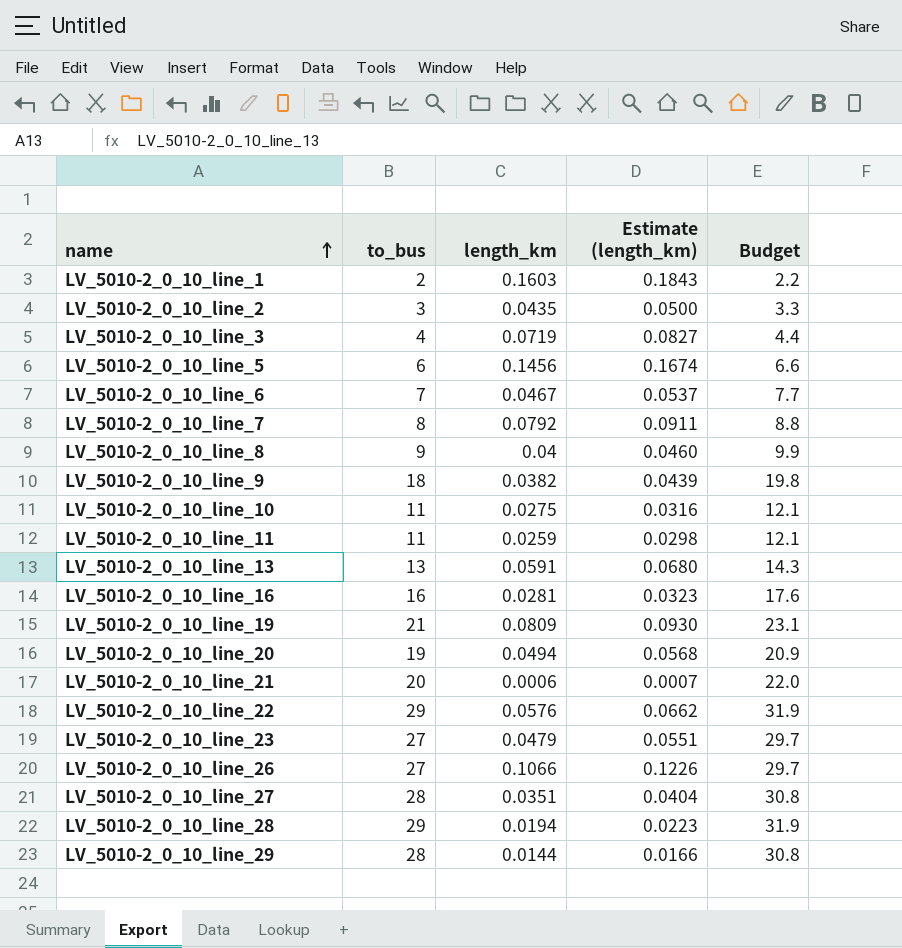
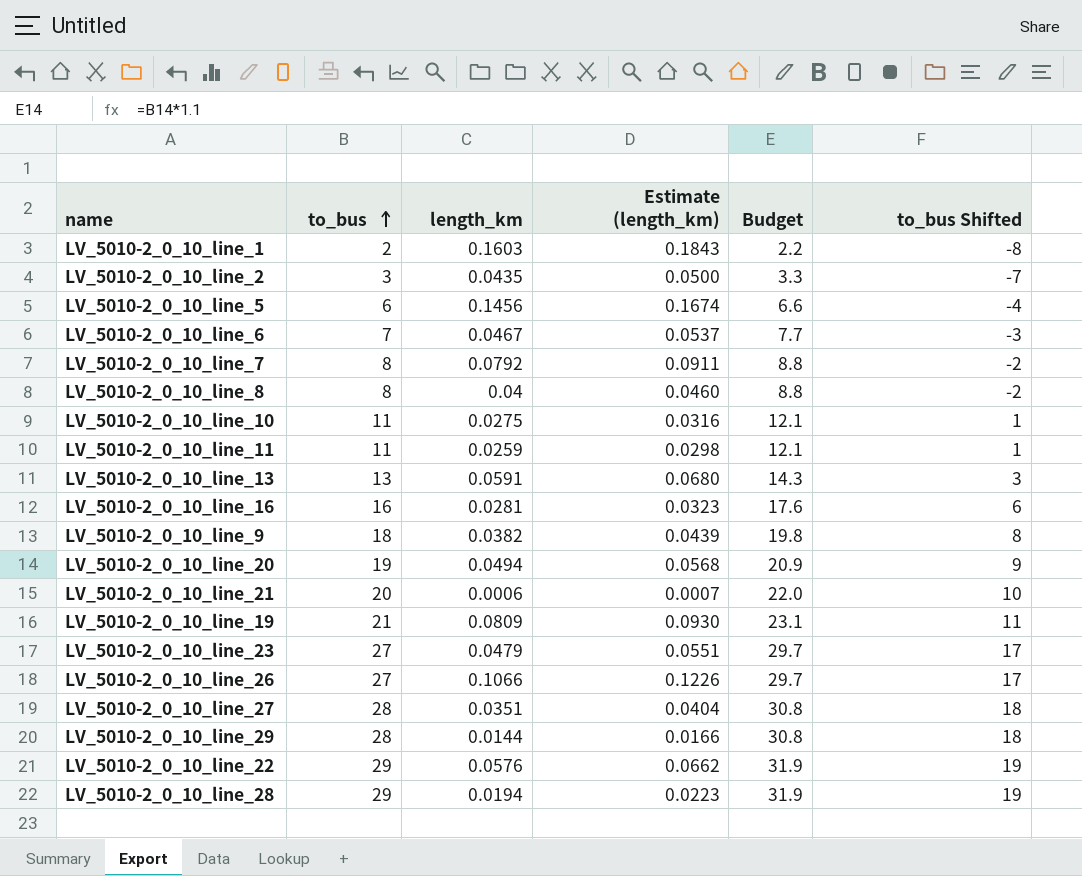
row order: name ascending -> to_bus ascending
column to_bus Shifted | formula: none -> [to_bus] - 10
row LV_5010-2_0_10_line_3: 4 | 0.0719 | 0.0827 | 4.4 -> none
LV_5010-2_0_10_line_8 | to_bus: 9 -> 8
LV_5010-2_0_10_line_8 | Budget: 9.9 -> 8.8

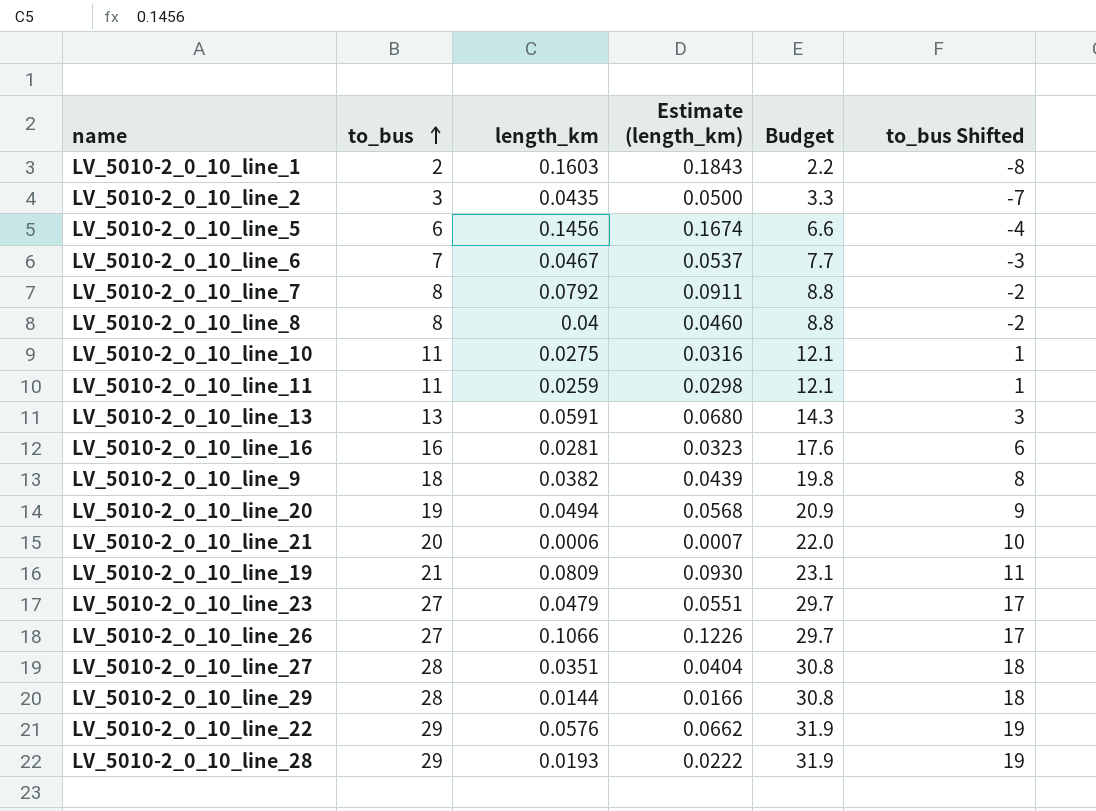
LV_5010-2_0_10_line_28 | length_km: 0.0194 -> 0.0193
LV_5010-2_0_10_line_28 | Estimate (length_km): 0.0223 -> 0.0222

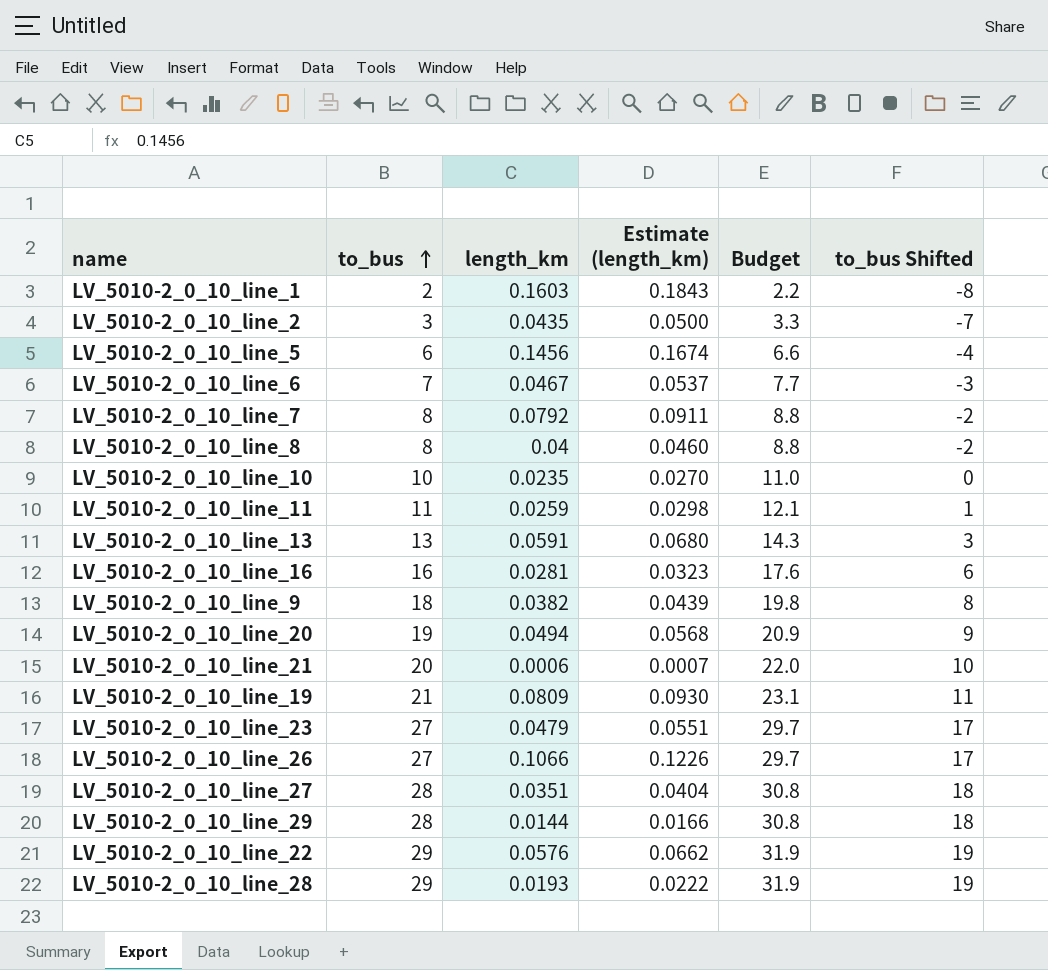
LV_5010-2_0_10_line_10 | to_bus: 11 -> 10
LV_5010-2_0_10_line_10 | length_km: 0.0275 -> 0.0235
LV_5010-2_0_10_line_10 | Estimate (length_km): 0.0316 -> 0.0270
LV_5010-2_0_10_line_10 | Budget: 12.1 -> 11.0
LV_5010-2_0_10_line_10 | to_bus Shifted: 1 -> 0

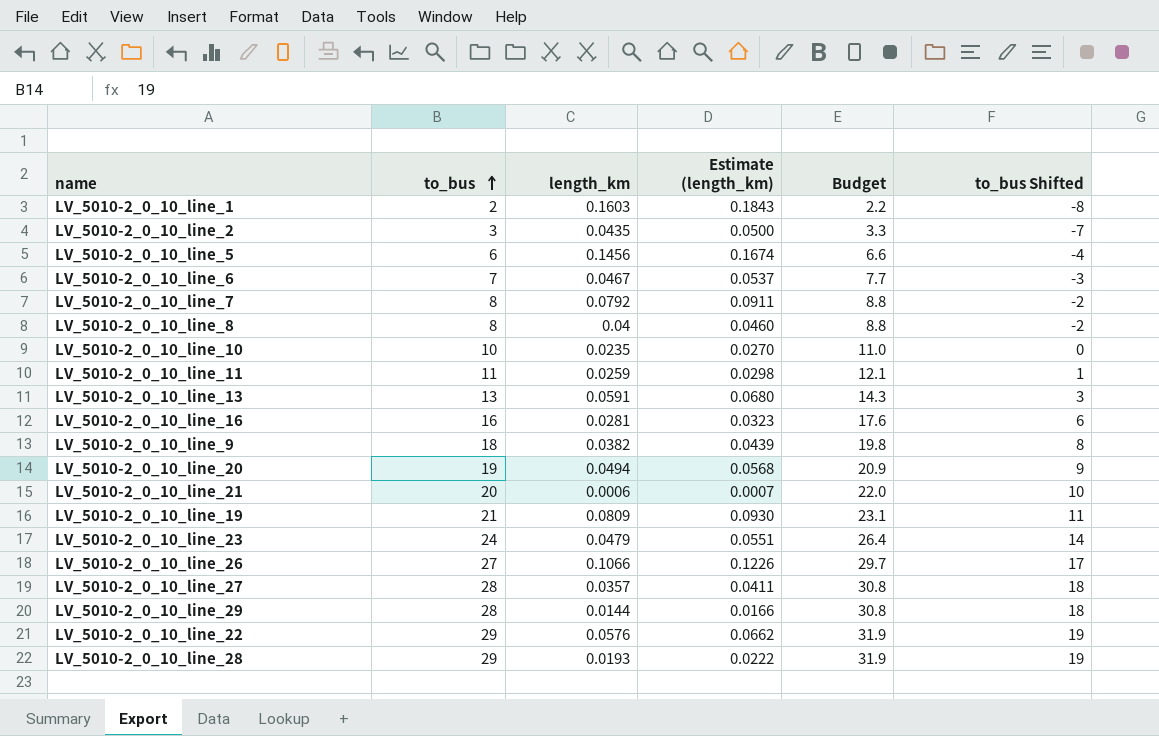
LV_5010-2_0_10_line_23 | to_bus: 27 -> 24
LV_5010-2_0_10_line_23 | Budget: 29.7 -> 26.4
LV_5010-2_0_10_line_23 | to_bus Shifted: 17 -> 14
LV_5010-2_0_10_line_27 | length_km: 0.0351 -> 0.0357
LV_5010-2_0_10_line_27 | Estimate (length_km): 0.0404 -> 0.0411

